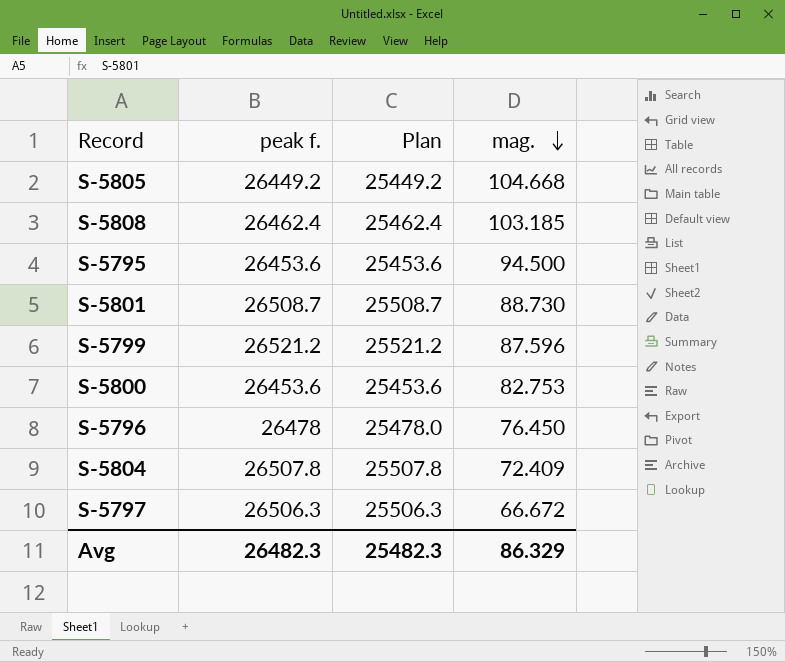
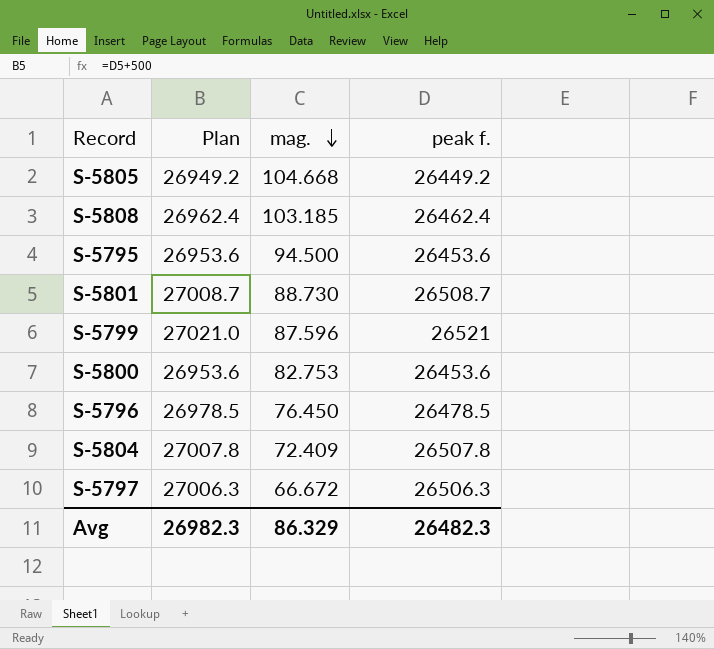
column Plan | formula: [peak f.] - 1000 -> [peak f.] + 500
column peak f. | position: 2 -> 4
S-5799 | peak f.: 26521.2 -> 26521
S-5796 | peak f.: 26478 -> 26478.5
Avg | Plan: 25482.3 -> 26982.3

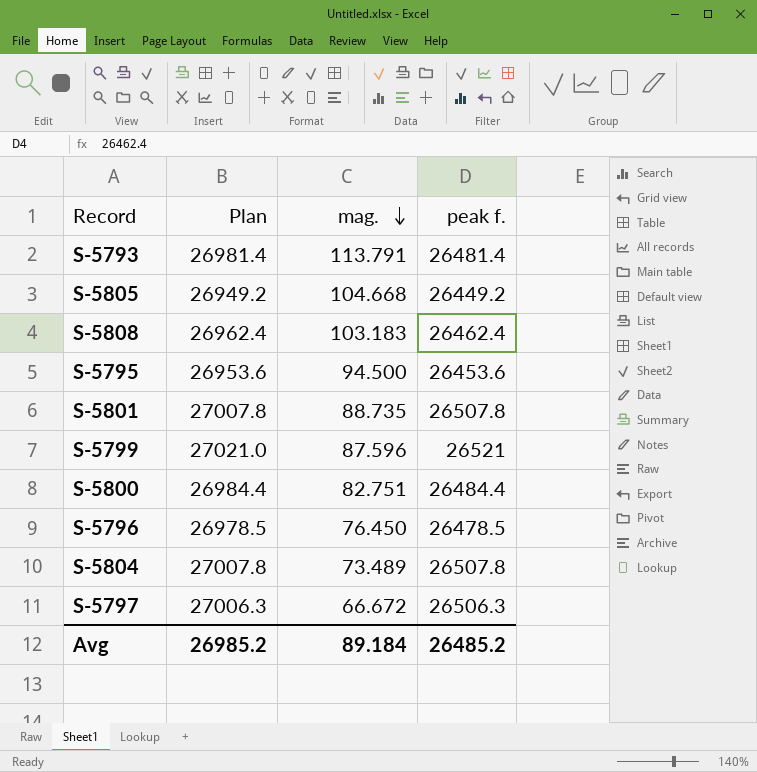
row S-5793: none -> 26981.4 | 113.791 | 26481.4
S-5808 | mag.: 103.185 -> 103.183
S-5801 | Plan: 27008.7 -> 27007.8
S-5801 | mag.: 88.730 -> 88.735
S-5801 | peak f.: 26508.7 -> 26507.8
S-5800 | Plan: 26953.6 -> 26984.4
S-5800 | mag.: 82.753 -> 82.751
S-5800 | peak f.: 26453.6 -> 26484.4
S-5804 | mag.: 72.409 -> 73.489
Avg | Plan: 26982.3 -> 26985.2
Avg | mag.: 86.329 -> 89.184
Avg | peak f.: 26482.3 -> 26485.2

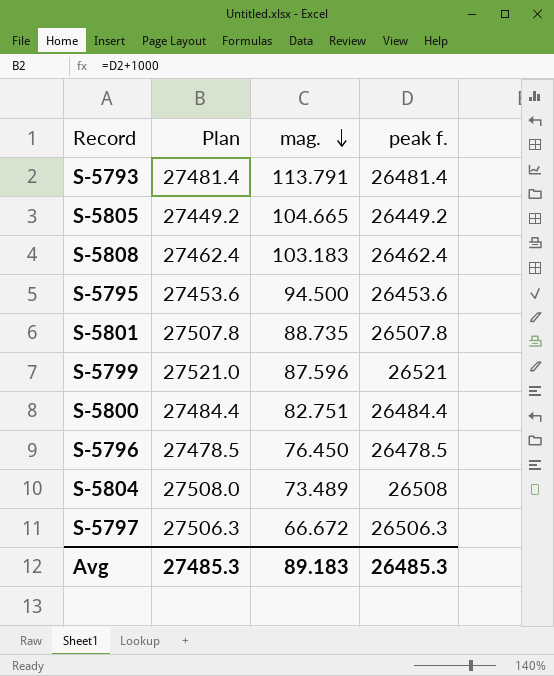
column Plan | formula: [peak f.] + 500 -> [peak f.] + 1000
S-5805 | mag.: 104.668 -> 104.665
S-5804 | peak f.: 26507.8 -> 26508
Avg | Plan: 26985.2 -> 27485.3
Avg | mag.: 89.184 -> 89.183
Avg | peak f.: 26485.2 -> 26485.3

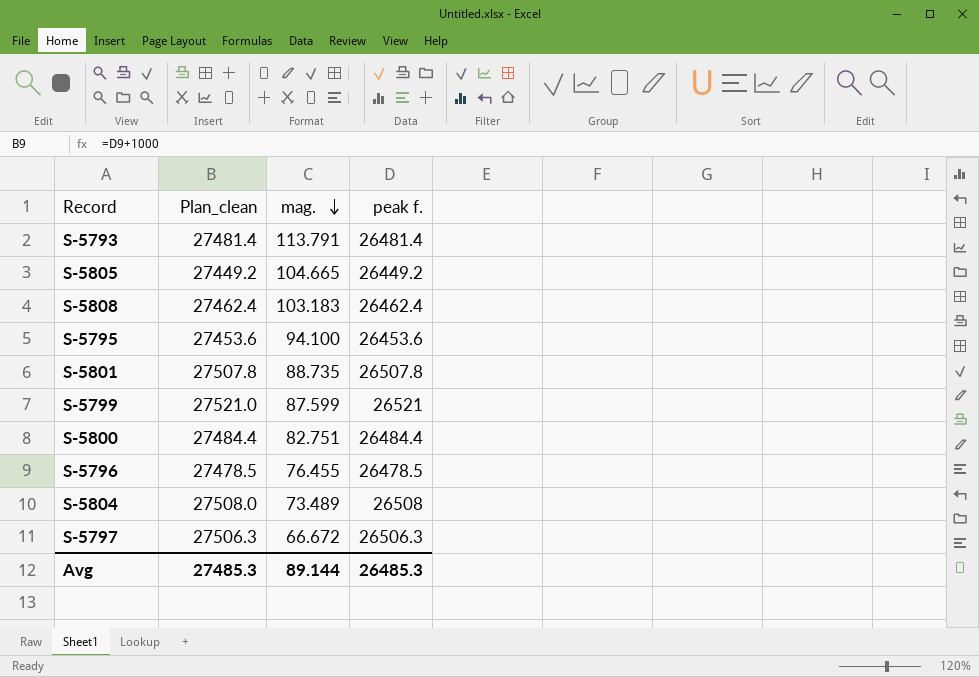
column name: Plan -> Plan_clean
S-5795 | mag.: 94.500 -> 94.100
S-5799 | mag.: 87.596 -> 87.599
S-5796 | mag.: 76.450 -> 76.455
Avg | mag.: 89.183 -> 89.144

